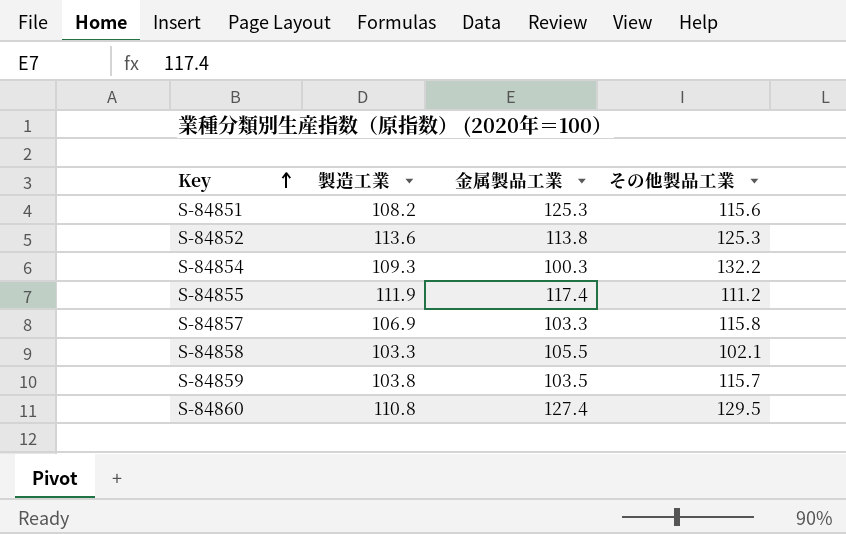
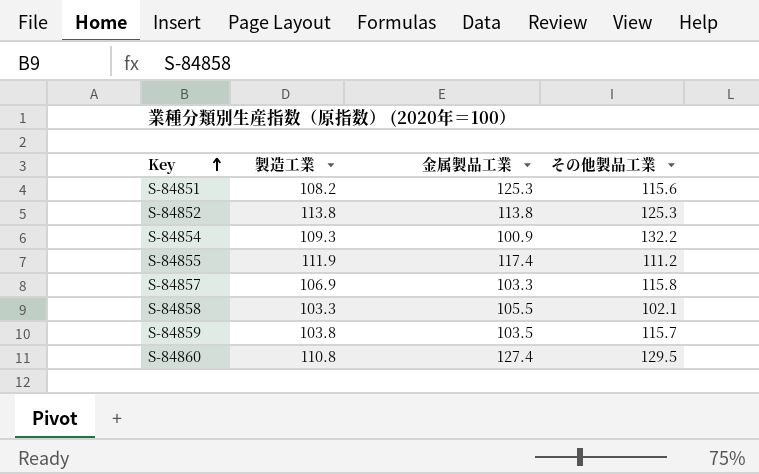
S-84852 | 製造工業: 113.6 -> 113.8
S-84854 | 金属製品工業: 100.3 -> 100.9

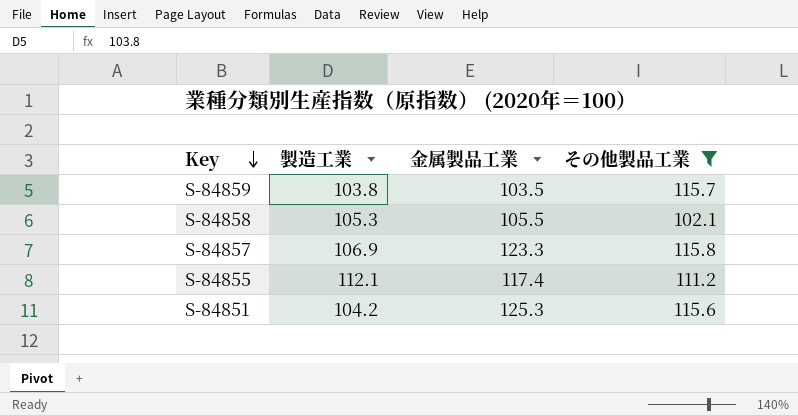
filter: none -> その他製品工業 <= 115.8
row order: Key ascending -> Key descending
S-84858 | 製造工業: 103.3 -> 105.3
S-84857 | 金属製品工業: 103.3 -> 123.3
S-84855 | 製造工業: 111.9 -> 112.1
S-84851 | 製造工業: 108.2 -> 104.2

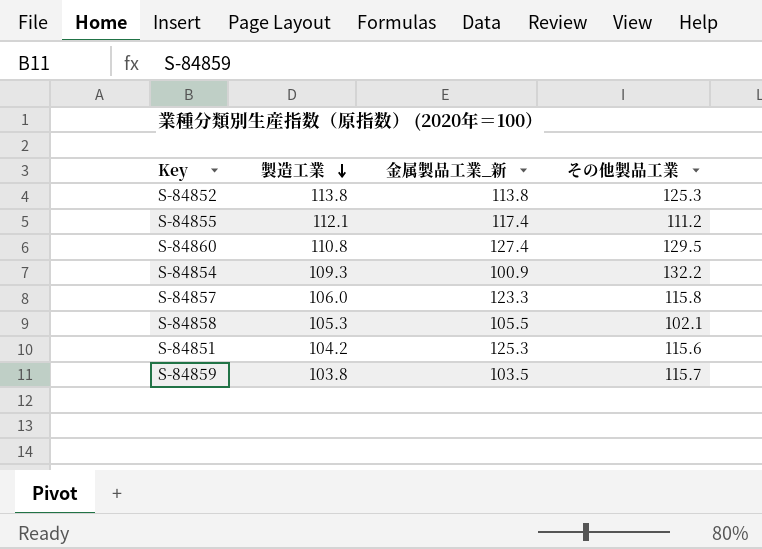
filter: その他製品工業 <= 115.8 -> none
row order: Key descending -> 製造工業 descending
column name: 金属製品工業 -> 金属製品工業_新
S-84857 | 製造工業: 106.9 -> 106.0

